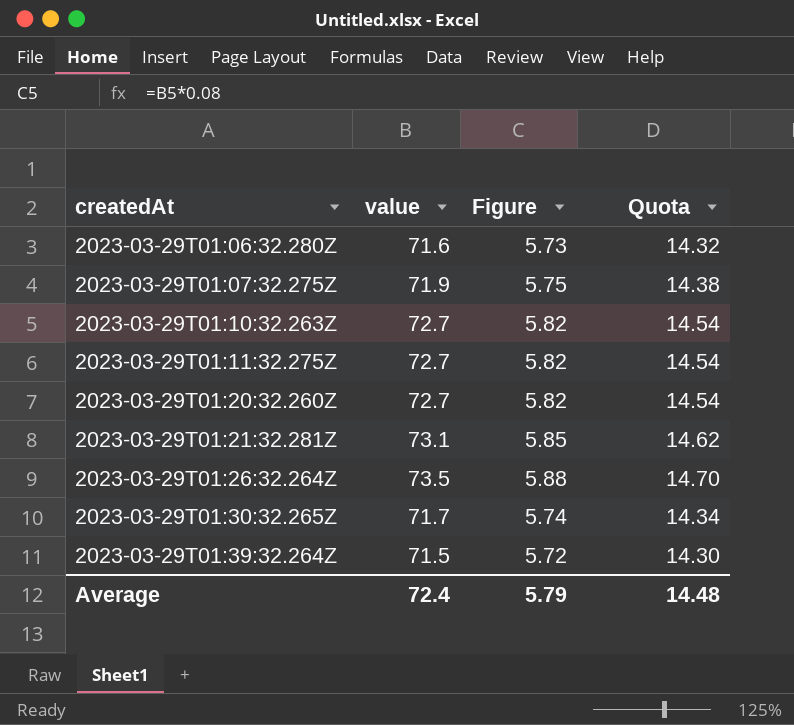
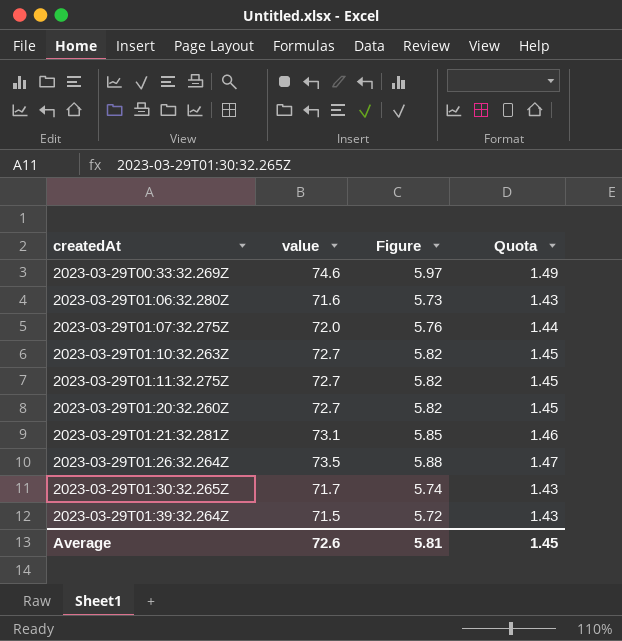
column Quota | formula: [value] * 0.2 -> [value] * 0.02
row 2023-03-29T00:33:32.269Z: none -> 74.6 | 5.97 | 1.49
2023-03-29T01:07:32.275Z | value: 71.9 -> 72.0
2023-03-29T01:07:32.275Z | Figure: 5.75 -> 5.76
Average | value: 72.4 -> 72.6
Average | Figure: 5.79 -> 5.81
Average | Quota: 14.48 -> 1.45

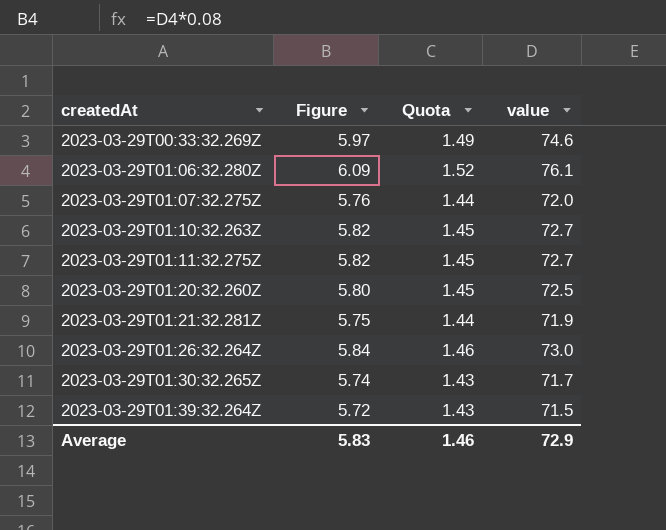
column value | position: 2 -> 4
2023-03-29T01:06:32.280Z | Figure: 5.73 -> 6.09
2023-03-29T01:06:32.280Z | Quota: 1.43 -> 1.52
2023-03-29T01:06:32.280Z | value: 71.6 -> 76.1
2023-03-29T01:20:32.260Z | Figure: 5.82 -> 5.80
2023-03-29T01:20:32.260Z | value: 72.7 -> 72.5
2023-03-29T01:21:32.281Z | Figure: 5.85 -> 5.75
2023-03-29T01:21:32.281Z | Quota: 1.46 -> 1.44
2023-03-29T01:21:32.281Z | value: 73.1 -> 71.9
2023-03-29T01:26:32.264Z | Figure: 5.88 -> 5.84
2023-03-29T01:26:32.264Z | Quota: 1.47 -> 1.46
2023-03-29T01:26:32.264Z | value: 73.5 -> 73.0
Average | Figure: 5.81 -> 5.83
Average | Quota: 1.45 -> 1.46
Average | value: 72.6 -> 72.9

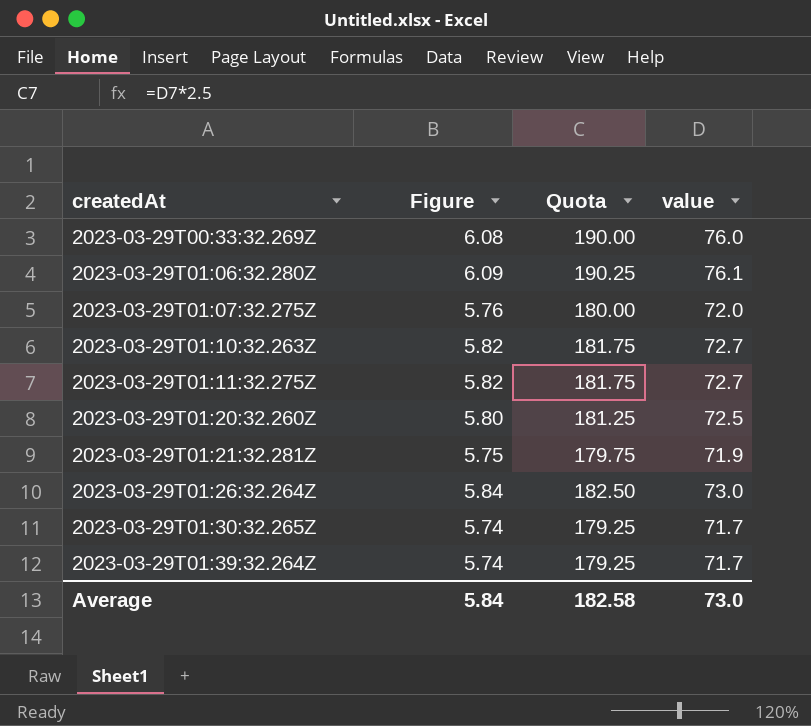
column Quota | formula: [value] * 0.02 -> [value] * 2.5
2023-03-29T00:33:32.269Z | Figure: 5.97 -> 6.08
2023-03-29T00:33:32.269Z | value: 74.6 -> 76.0
2023-03-29T01:39:32.264Z | Figure: 5.72 -> 5.74
2023-03-29T01:39:32.264Z | value: 71.5 -> 71.7
Average | Figure: 5.83 -> 5.84
Average | Quota: 1.46 -> 182.58
Average | value: 72.9 -> 73.0

